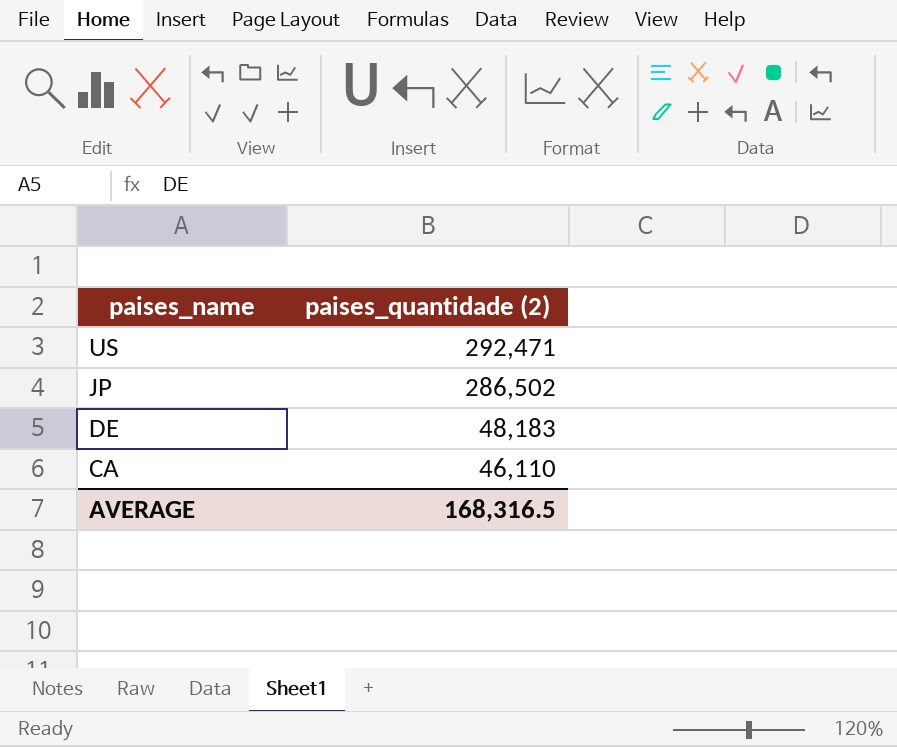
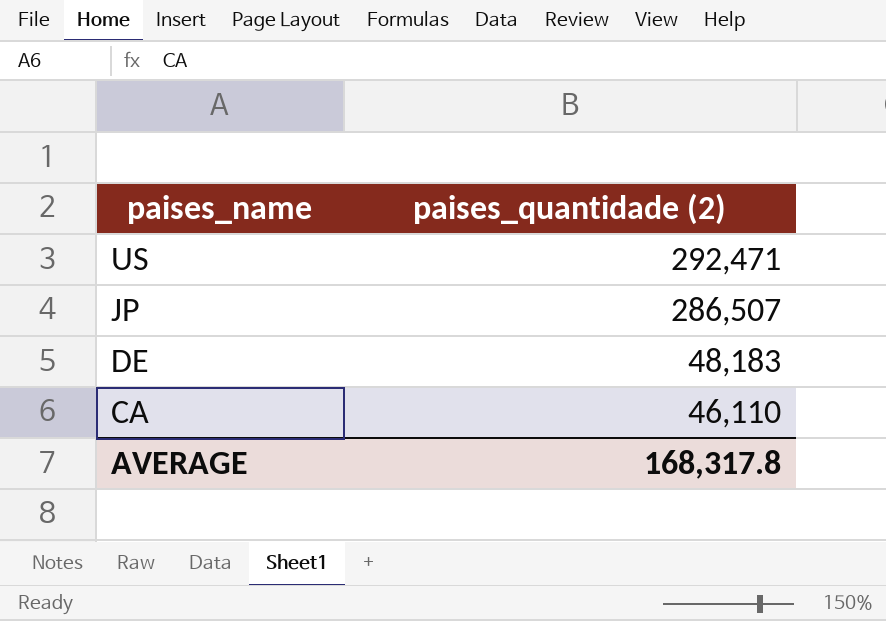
JP | paises_quantidade (2): 286,502 -> 286,507
AVERAGE | paises_quantidade (2): 168,316.5 -> 168,317.8

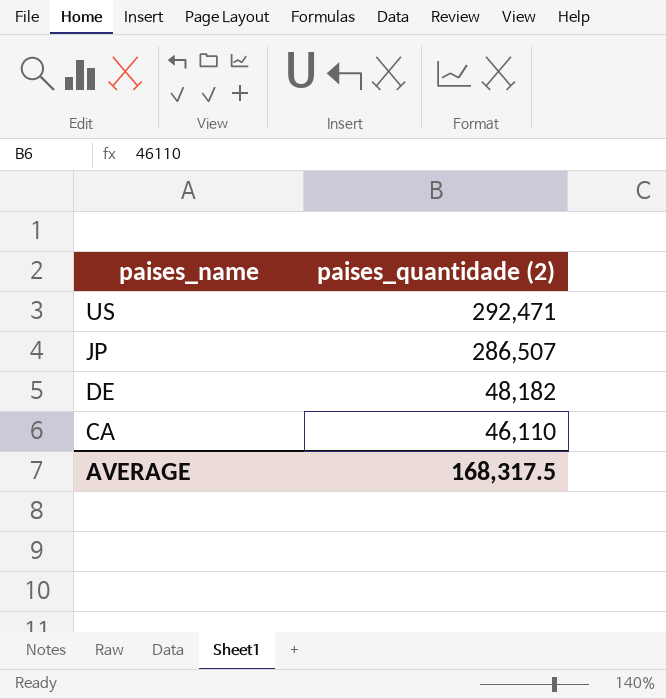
DE | paises_quantidade (2): 48,183 -> 48,182
AVERAGE | paises_quantidade (2): 168,317.8 -> 168,317.5

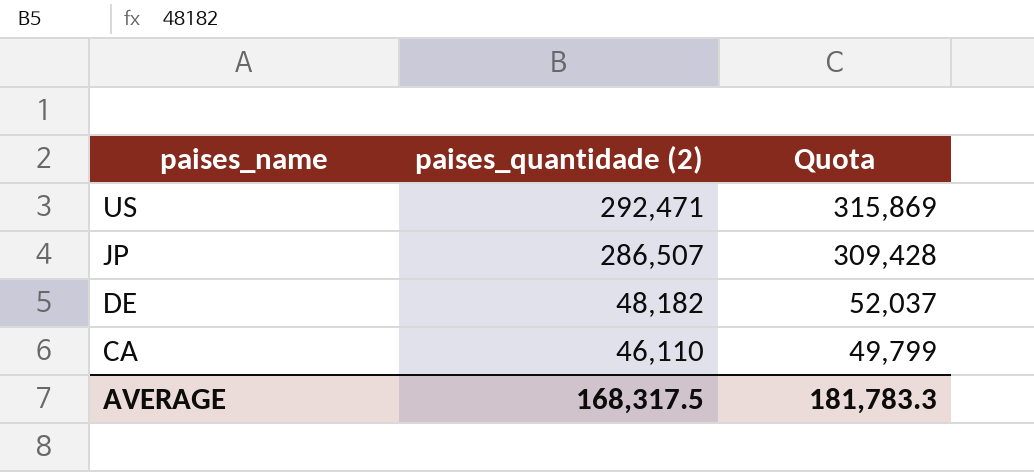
column Quota | formula: none -> [paises_quantidade (2)] * 1.08

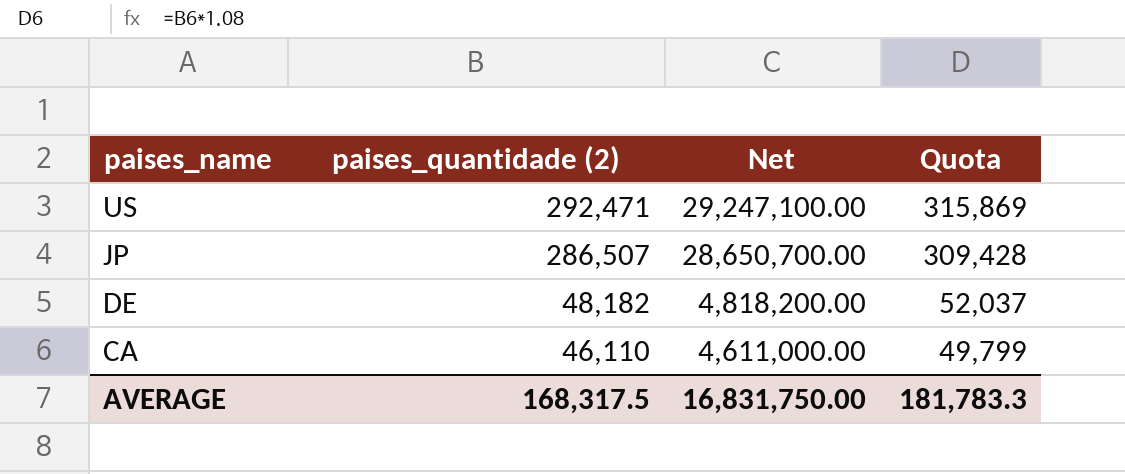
column Net | formula: none -> [paises_quantidade (2)] * 100

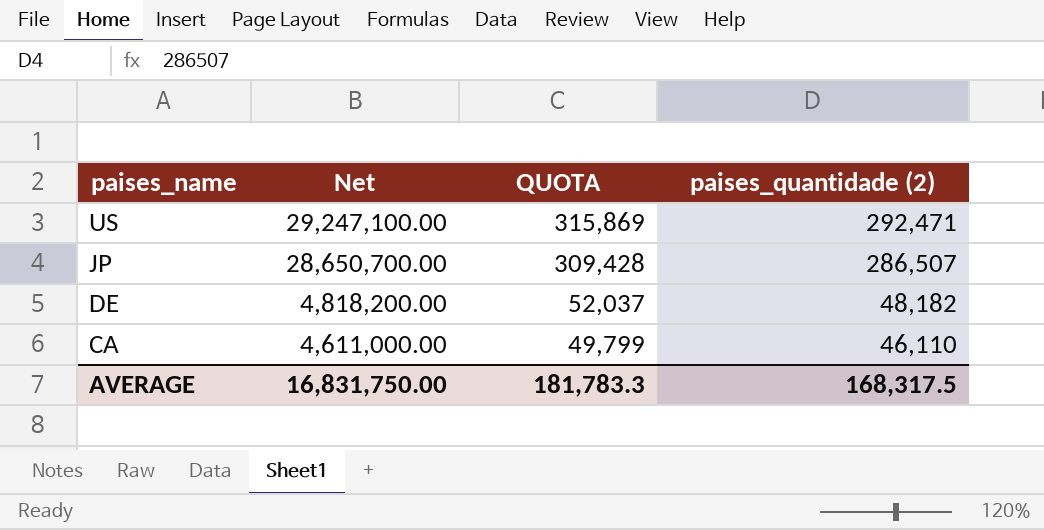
column name: Quota -> QUOTA
column paises_quantidade (2) | position: 2 -> 4

